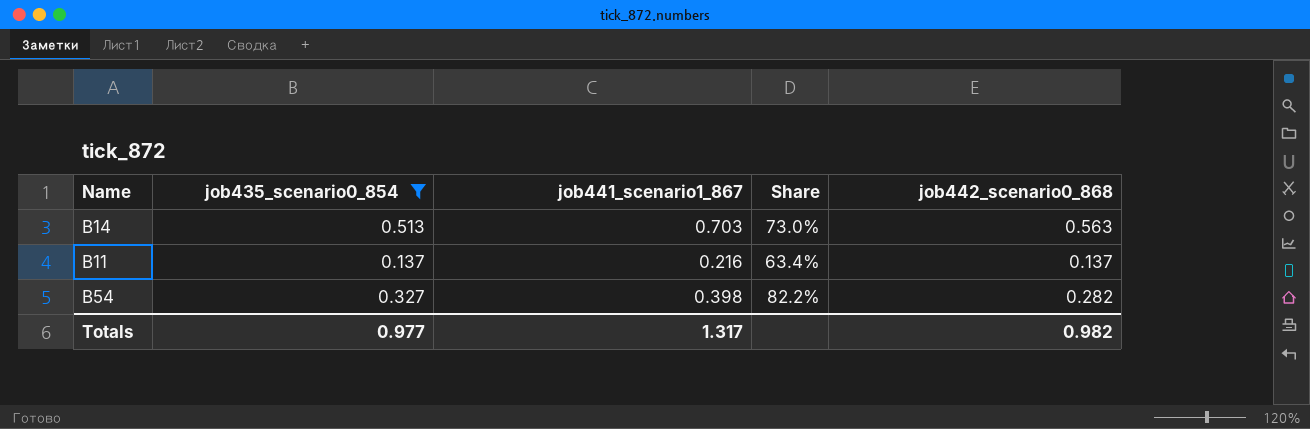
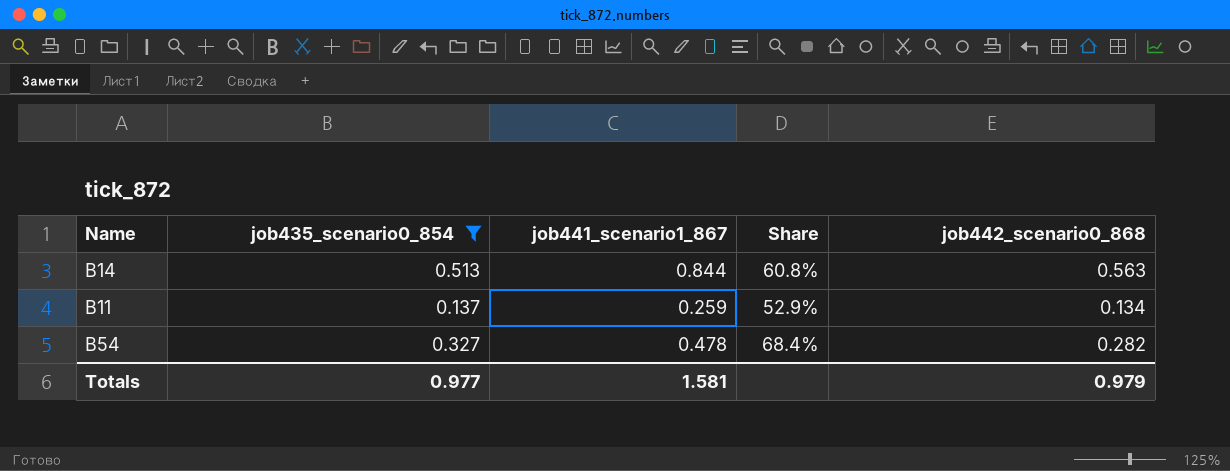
B14 | job441_scenario1_867: 0.703 -> 0.844
B14 | Share: 73.0% -> 60.8%
B11 | job441_scenario1_867: 0.216 -> 0.259
B11 | Share: 63.4% -> 52.9%
B11 | job442_scenario0_868: 0.137 -> 0.134
B54 | job441_scenario1_867: 0.398 -> 0.478
B54 | Share: 82.2% -> 68.4%
Totals | job441_scenario1_867: 1.317 -> 1.581
Totals | job442_scenario0_868: 0.982 -> 0.979

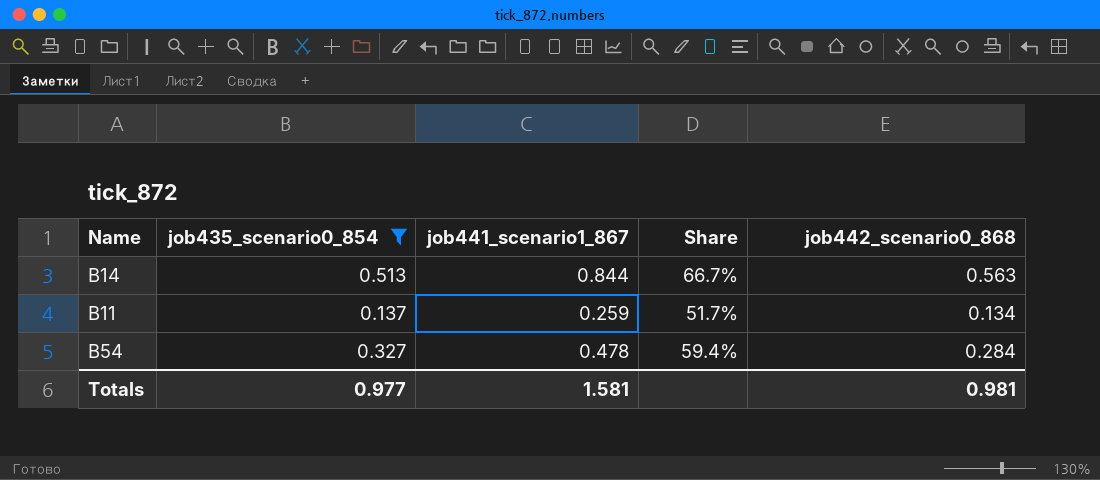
column Share | formula: [job435_scenario0_854] / [job441_scenario1_867] -> [job442_scenario0_868] / [job441_scenario1_867]
B54 | job442_scenario0_868: 0.282 -> 0.284
Totals | job442_scenario0_868: 0.979 -> 0.981

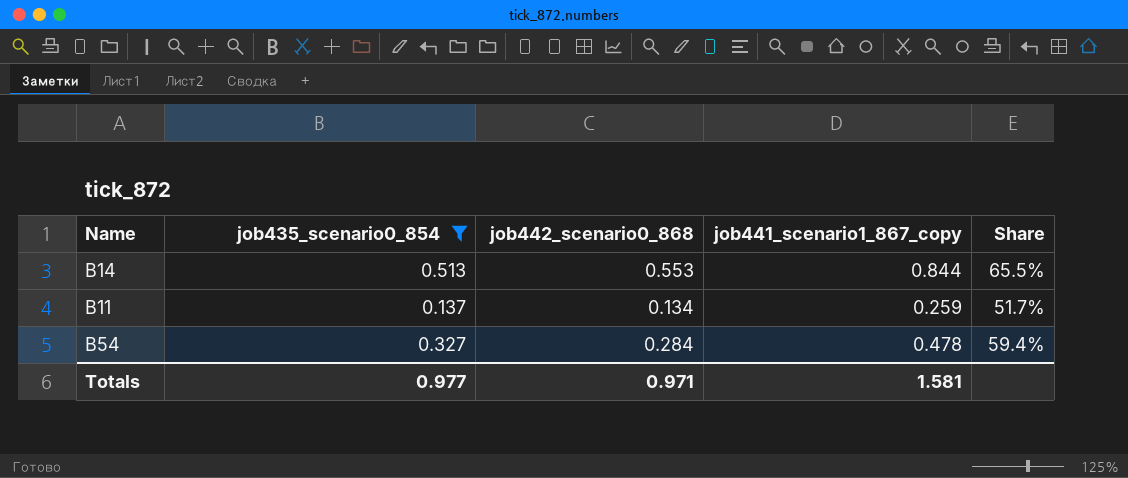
column job442_scenario0_868 | position: 5 -> 3
column name: job441_scenario1_867 -> job441_scenario1_867_copy
B14 | job442_scenario0_868: 0.563 -> 0.553
B14 | Share: 66.7% -> 65.5%
Totals | job442_scenario0_868: 0.981 -> 0.971

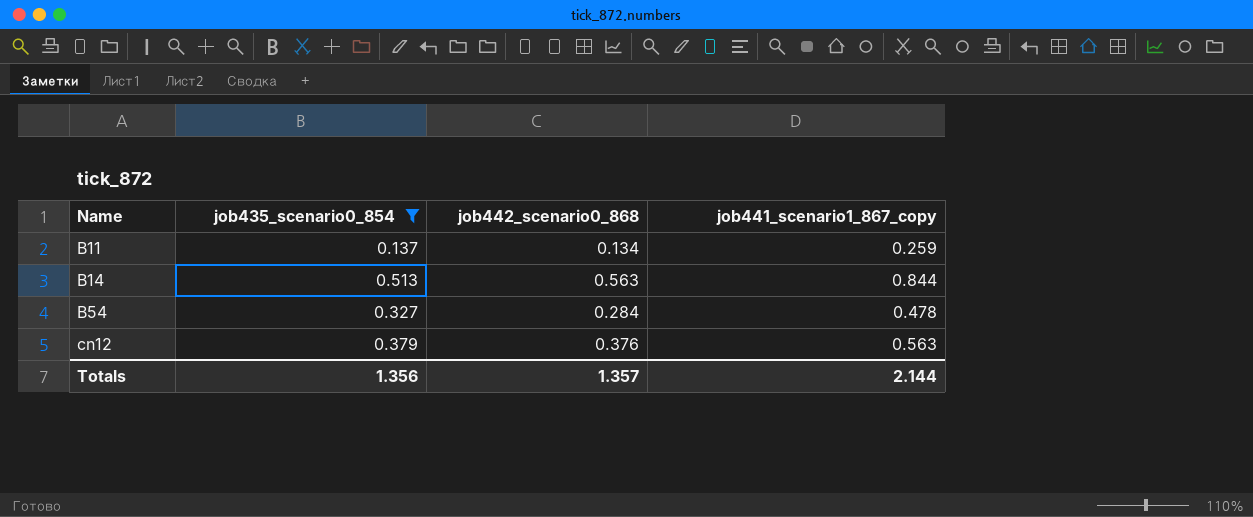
row order: none -> Name ascending
column Share | formula: [job442_scenario0_868] / [job441_scenario1_867_copy] -> none
B14 | job442_scenario0_868: 0.553 -> 0.563
row cn12: none -> 0.379 | 0.376 | 0.563
Totals | job435_scenario0_854: 0.977 -> 1.356
Totals | job442_scenario0_868: 0.971 -> 1.357
Totals | job441_scenario1_867_copy: 1.581 -> 2.144

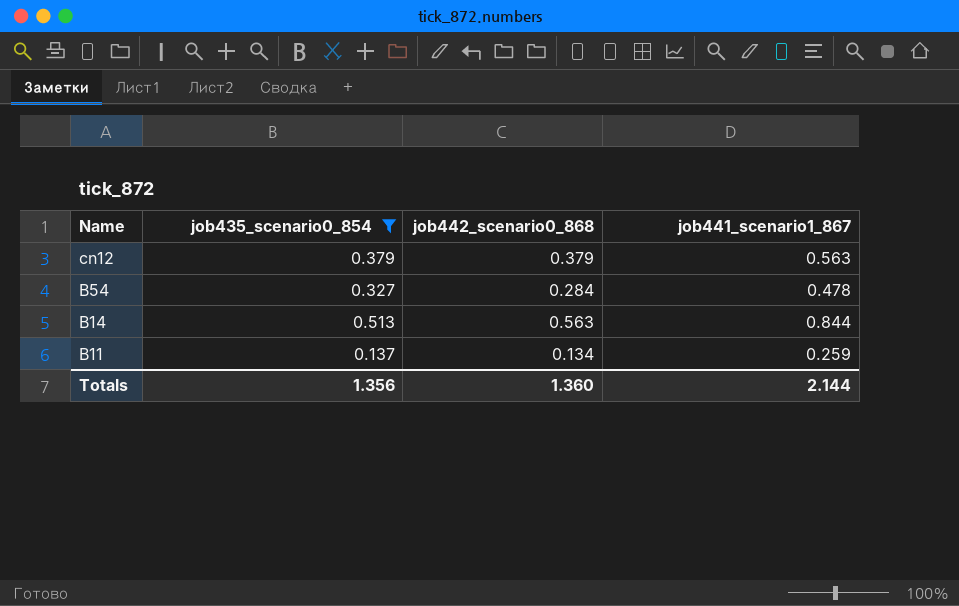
row order: Name ascending -> Name descending
column name: job441_scenario1_867_copy -> job441_scenario1_867
cn12 | job442_scenario0_868: 0.376 -> 0.379
Totals | job442_scenario0_868: 1.357 -> 1.360

